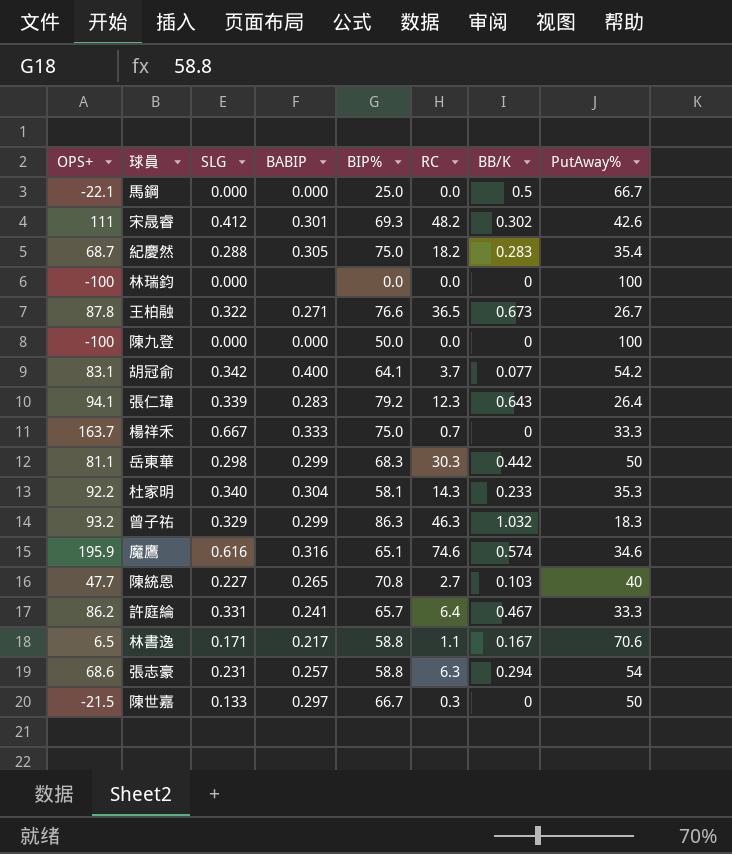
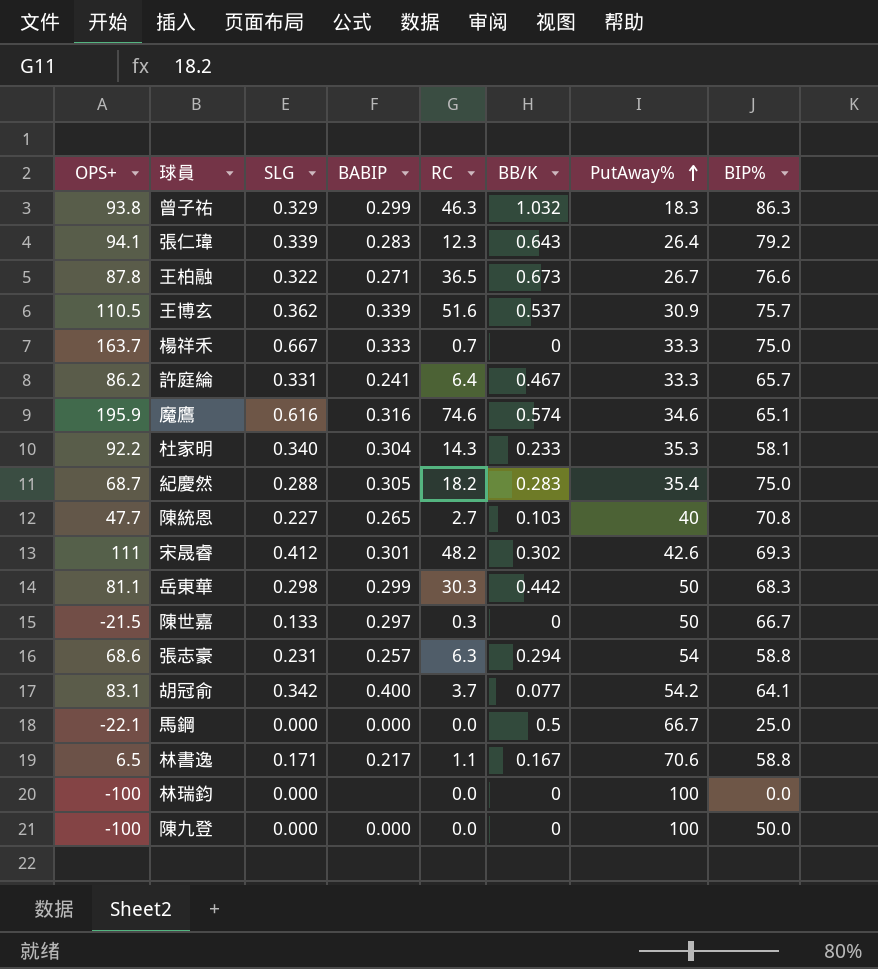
row order: none -> PutAway% ascending
column BIP% | position: 5 -> 8
曾子祐 | OPS+: 93.2 -> 93.8
row 王博玄: none -> 110.5 | 0.362 | 0.339 | 51.6 | 0.537 | 30.9 | 75.7

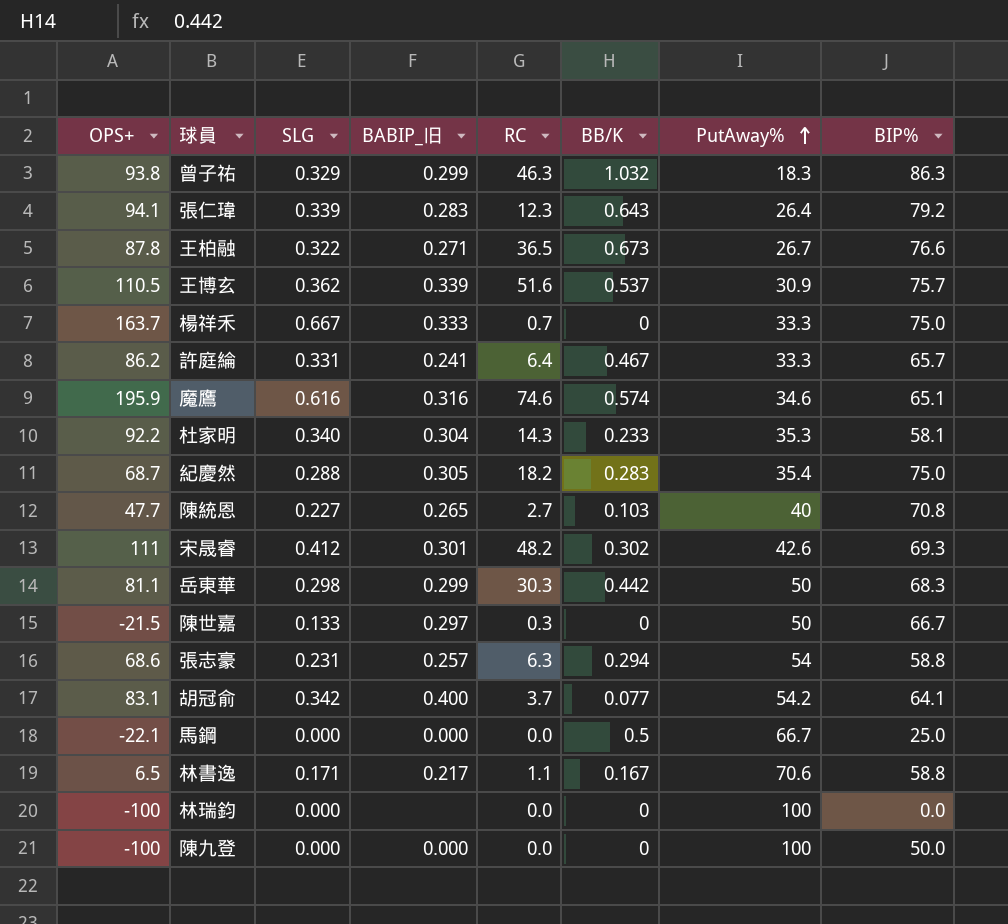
column name: BABIP -> BABIP_旧

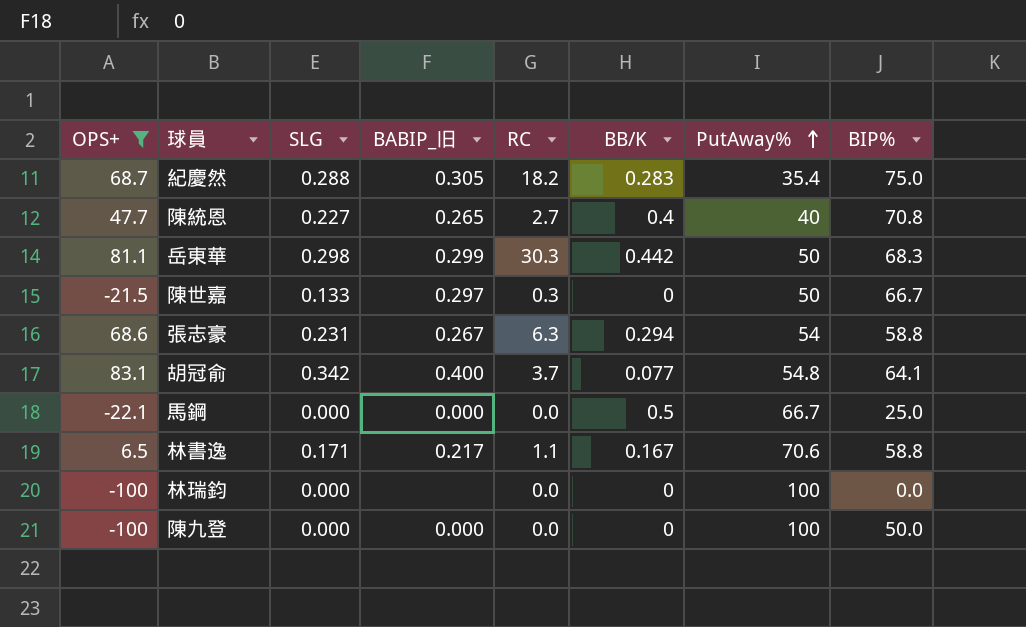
filter: none -> OPS+ <= 83.1
陳統恩 | BB/K: 0.103 -> 0.4
張志豪 | BABIP_旧: 0.257 -> 0.267
胡冠俞 | PutAway%: 54.2 -> 54.8

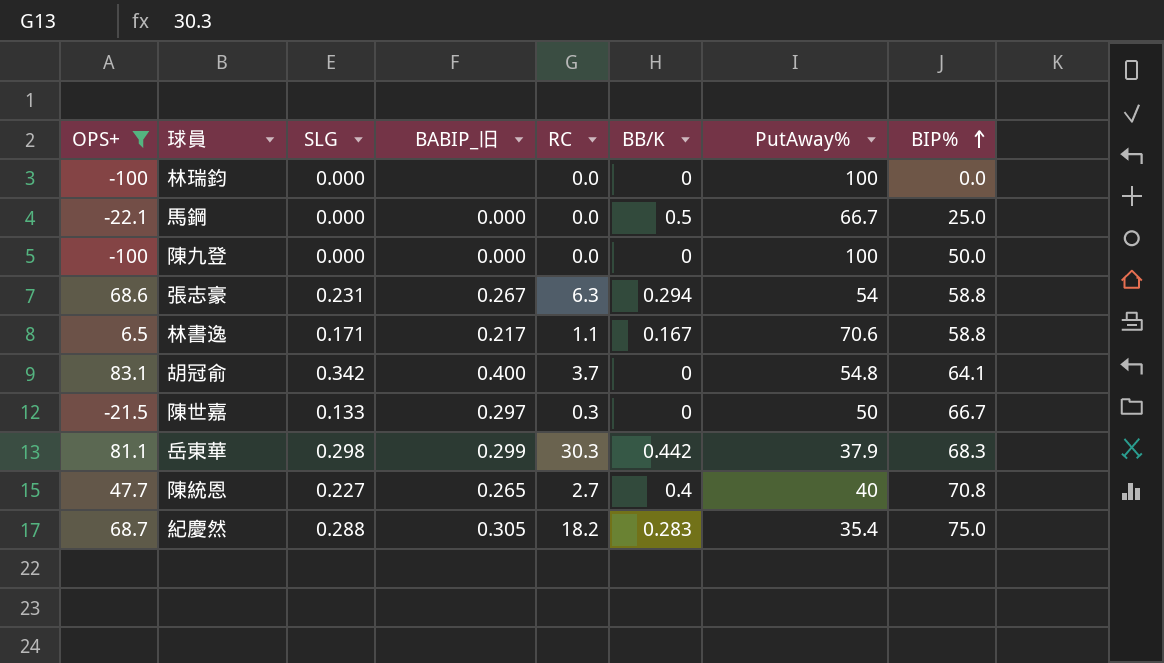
row order: PutAway% ascending -> BIP% ascending
胡冠俞 | BB/K: 0.077 -> 0
岳東華 | PutAway%: 50 -> 37.9

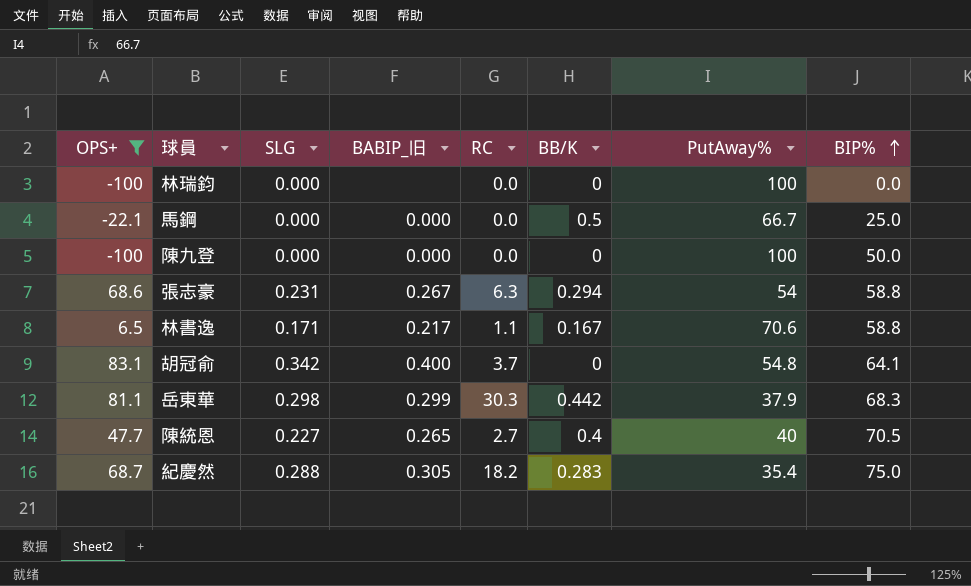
row 陳世嘉: -21.5 | 0.133 | 0.297 | 0.3 | 0 | 50 | 66.7 -> none
陳統恩 | BIP%: 70.8 -> 70.5

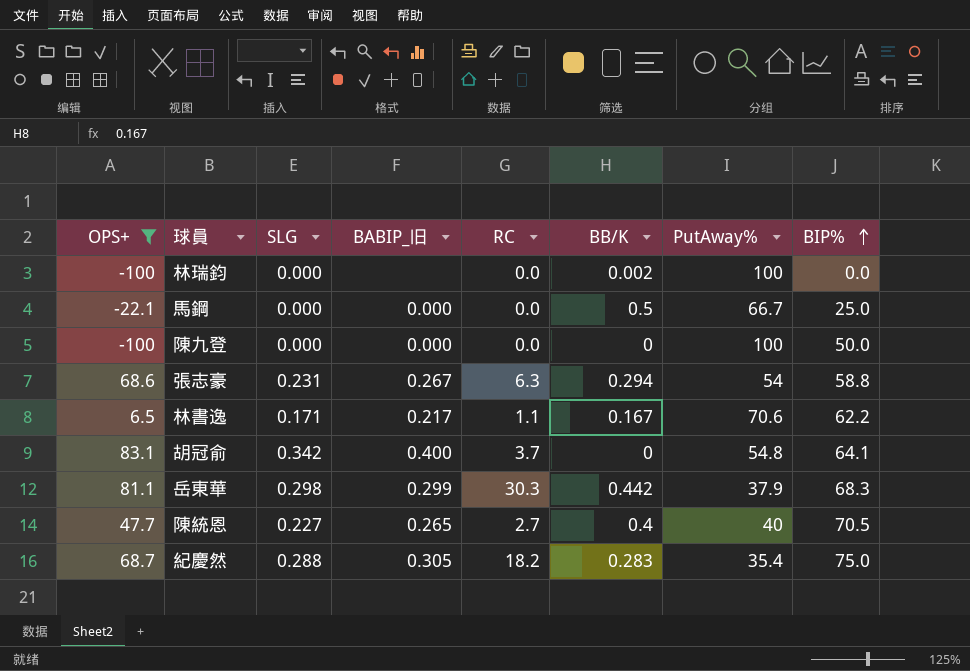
林瑞鈞 | BB/K: 0 -> 0.002
林書逸 | BIP%: 58.8 -> 62.2

